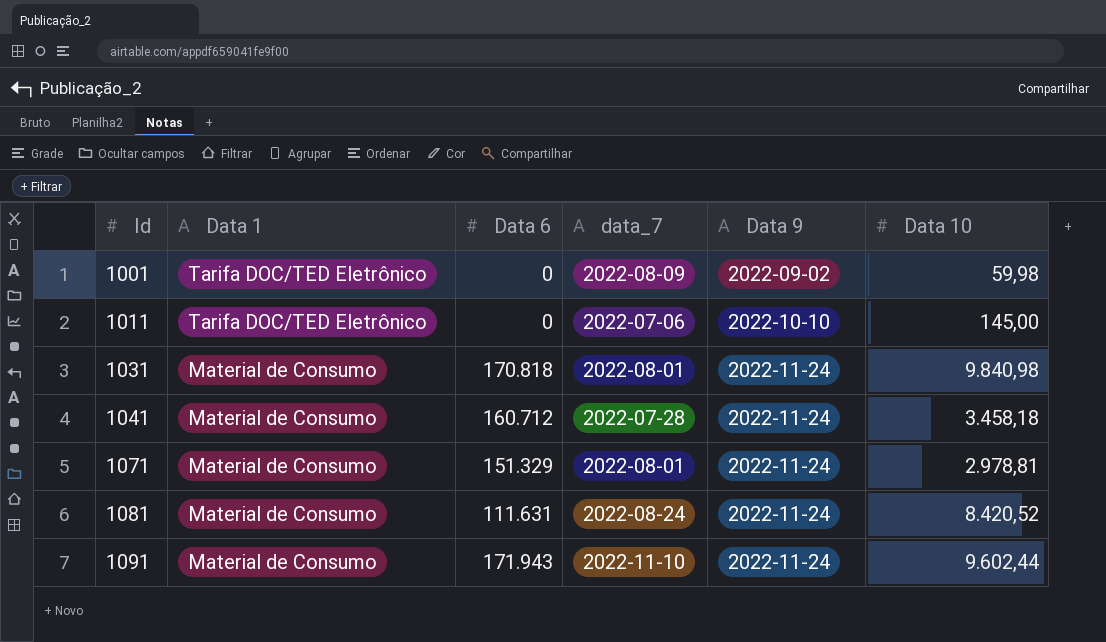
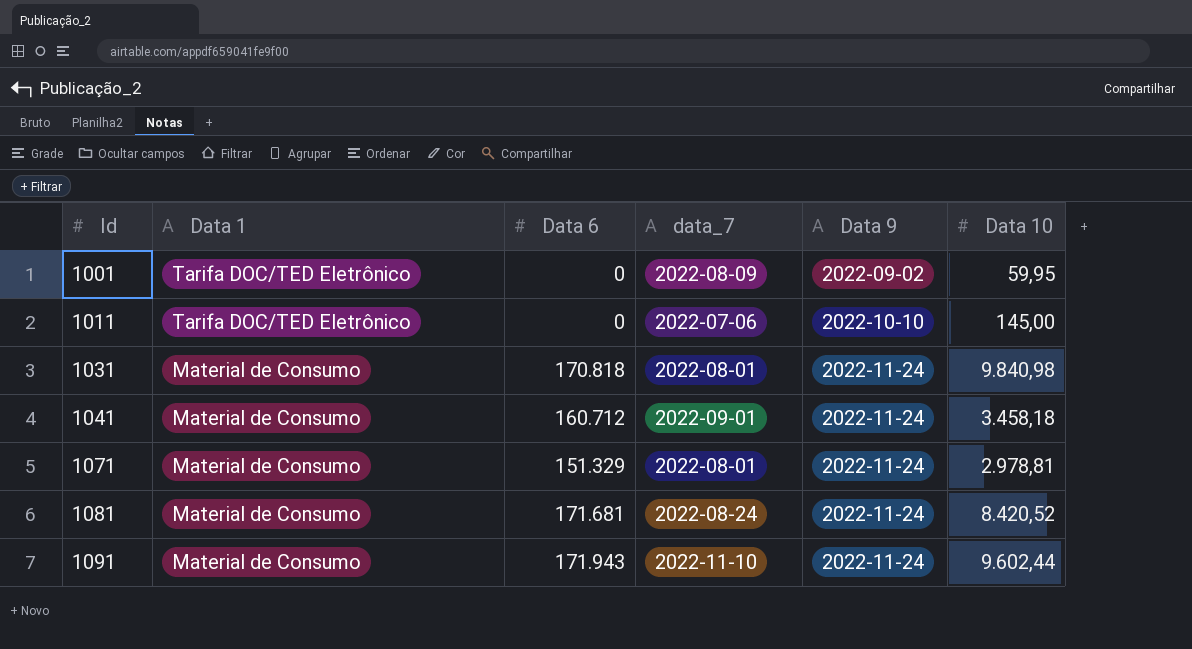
1001 | Data 10: 59,98 -> 59,95
1041 | data_7: 2022-07-28 -> 2022-09-01
1081 | Data 6: 111.631 -> 171.681

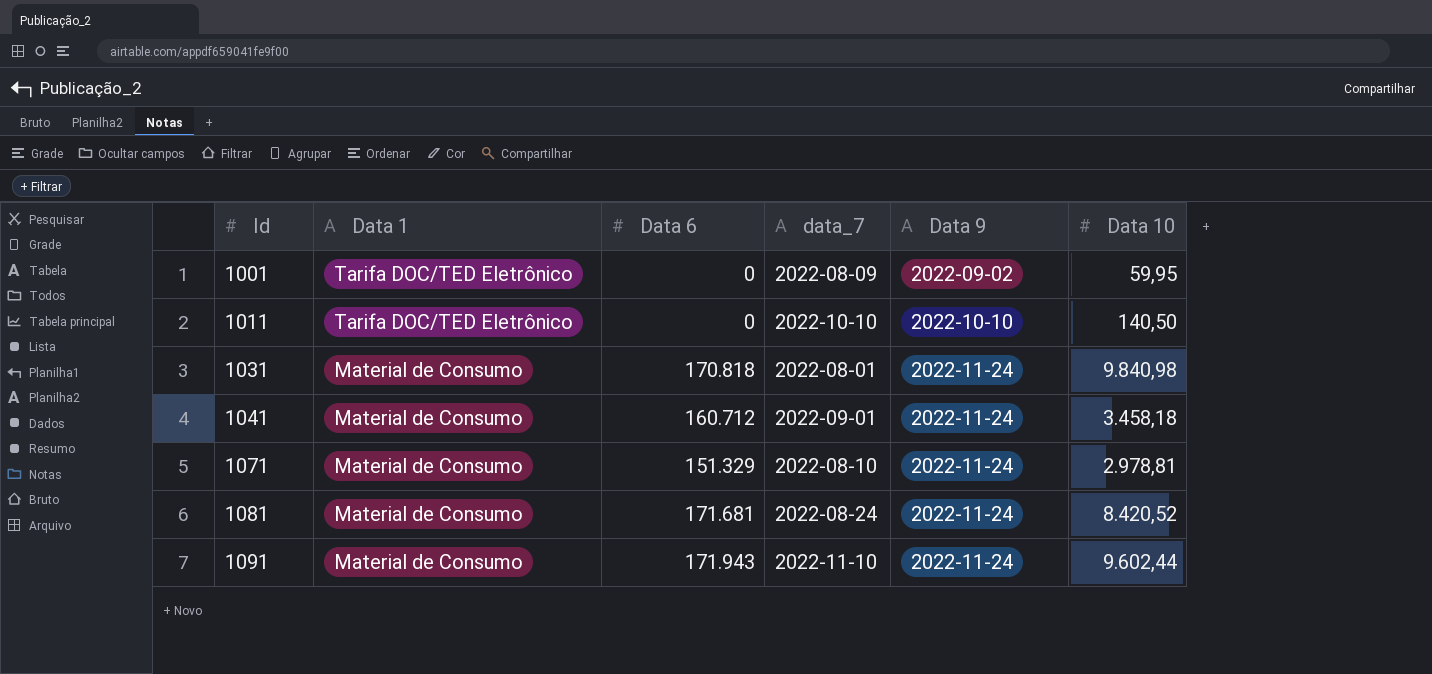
1011 | data_7: 2022-07-06 -> 2022-10-10
1011 | Data 10: 145,00 -> 140,50
1071 | data_7: 2022-08-01 -> 2022-08-10

